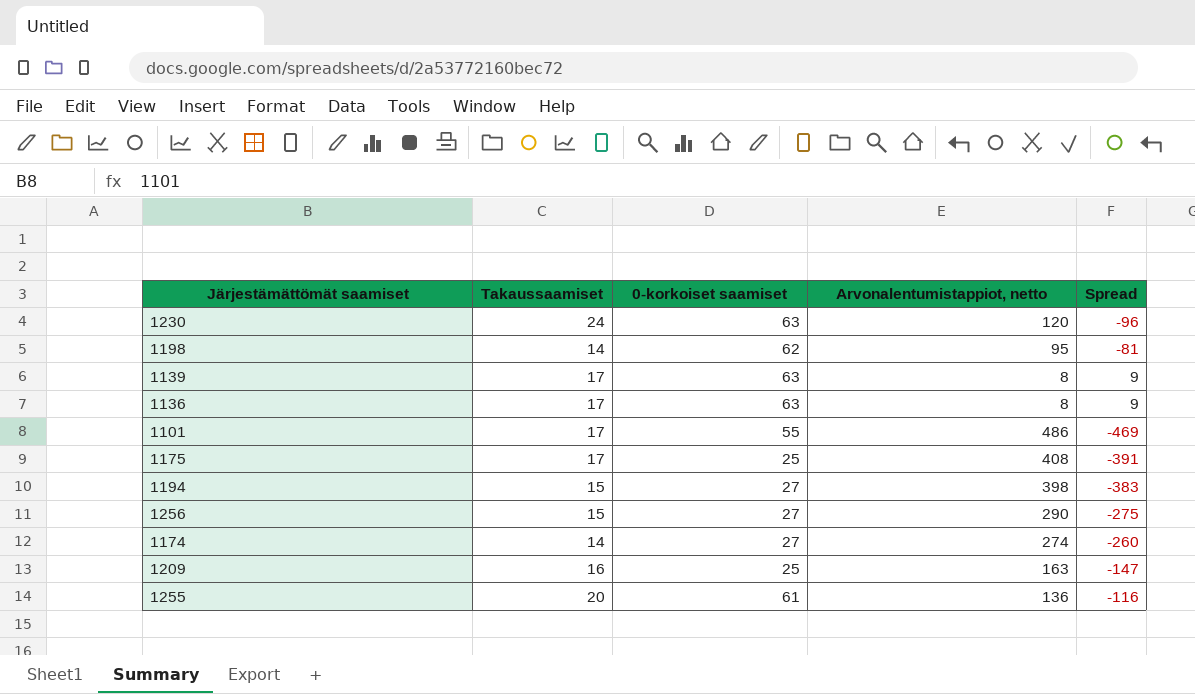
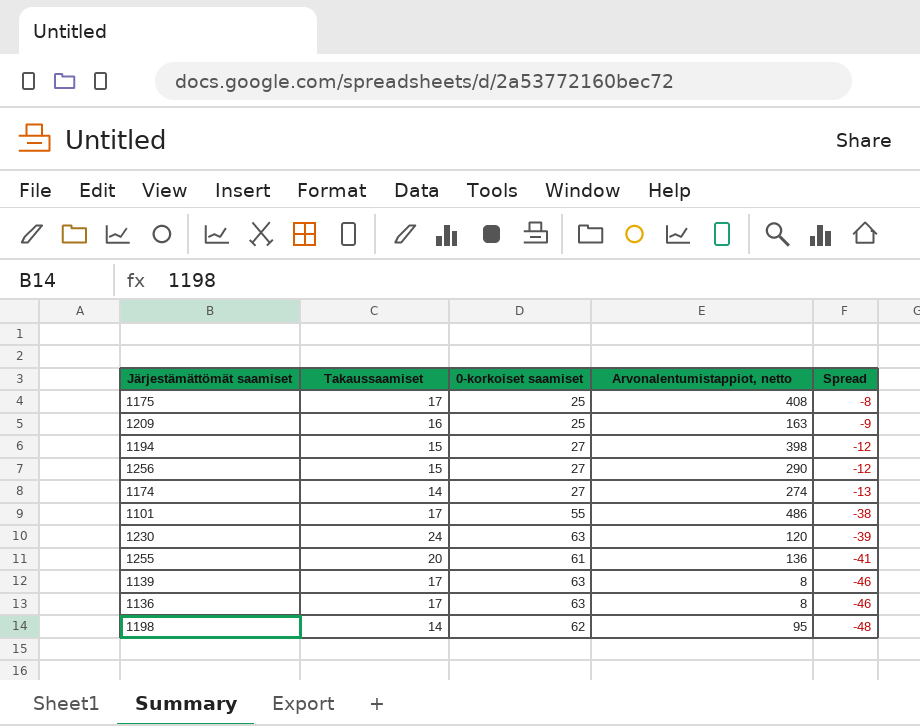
row order: none -> Spread descending
column Spread | formula: [Takaussaamiset] - [Arvonalentumistappiot, netto] -> [Takaussaamiset] - [0-korkoiset saamiset]

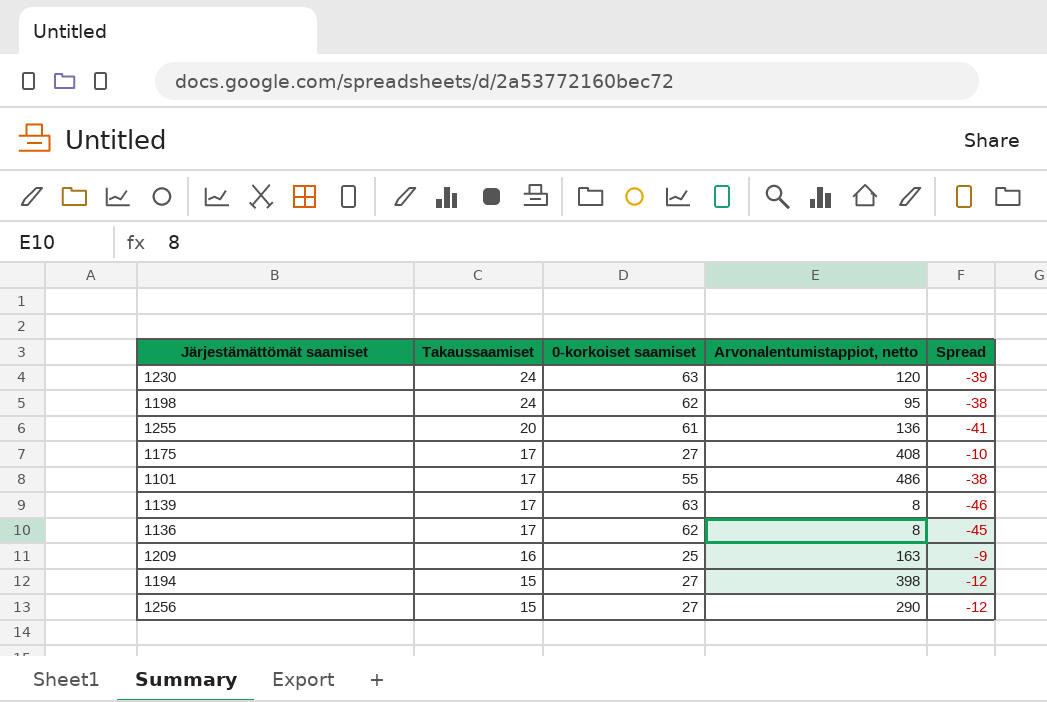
row order: Spread descending -> Takaussaamiset descending
row 1174: 14 | 27 | 274 | -13 -> none
1198 | Takaussaamiset: 14 -> 24
1198 | Spread: -48 -> -38
1175 | 0-korkoiset saamiset: 25 -> 27
1175 | Spread: -8 -> -10
1136 | 0-korkoiset saamiset: 63 -> 62
1136 | Spread: -46 -> -45

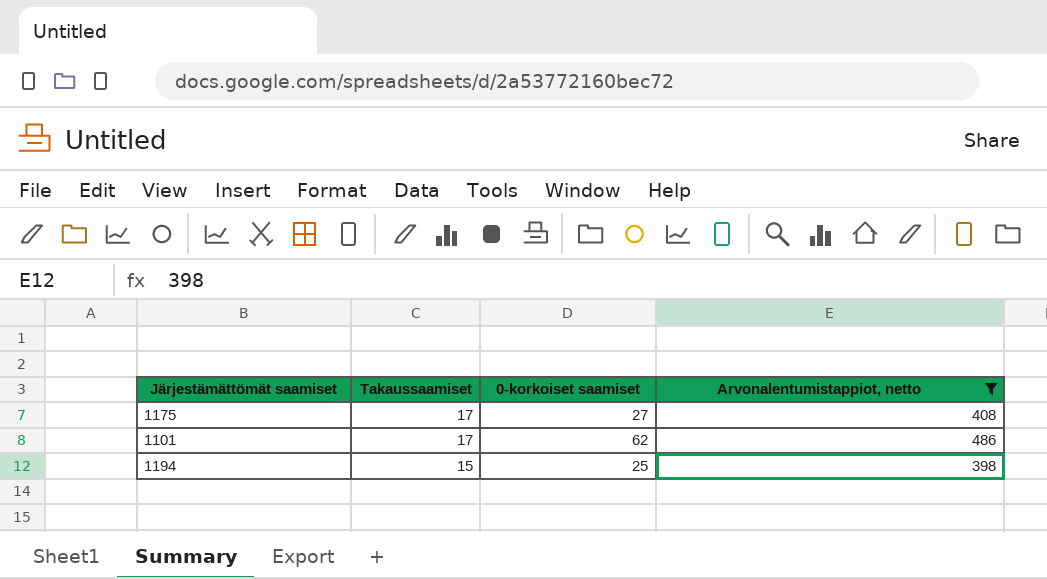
filter: none -> Arvonalentumistappiot, netto >= 398
column Spread | formula: [Takaussaamiset] - [0-korkoiset saamiset] -> none
1101 | 0-korkoiset saamiset: 55 -> 62
1194 | 0-korkoiset saamiset: 27 -> 25

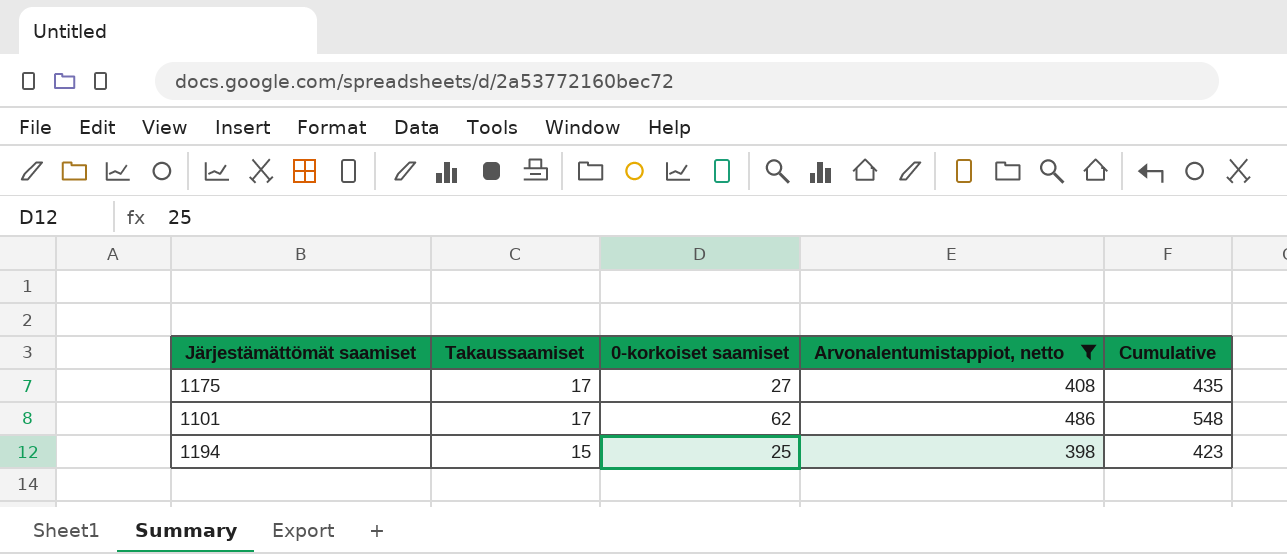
column Cumulative | formula: none -> [0-korkoiset saamiset] + [Arvonalentumistappiot, netto]

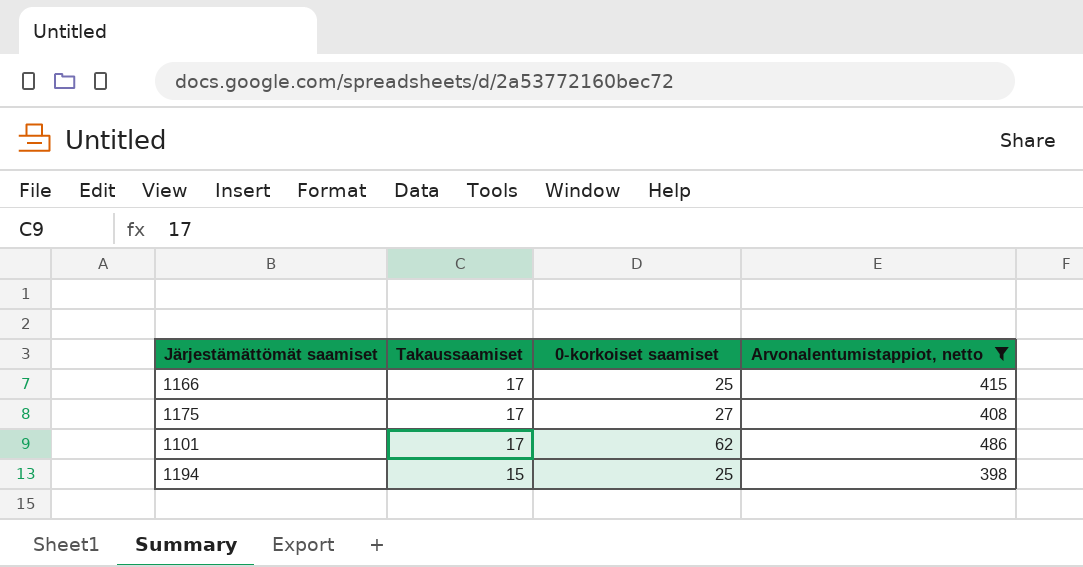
column Cumulative | formula: [0-korkoiset saamiset] + [Arvonalentumistappiot, netto] -> none
row 1166: none -> 17 | 25 | 415

